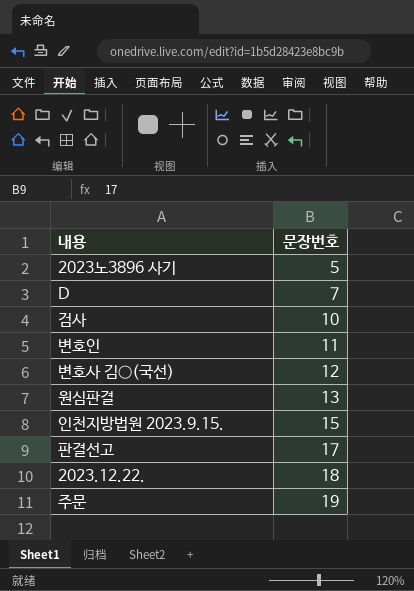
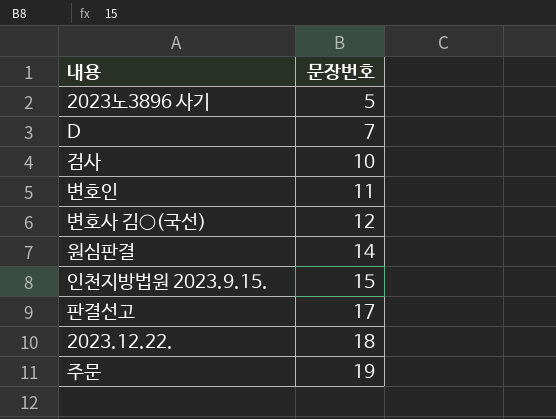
원심판결 | 문장번호: 13 -> 14

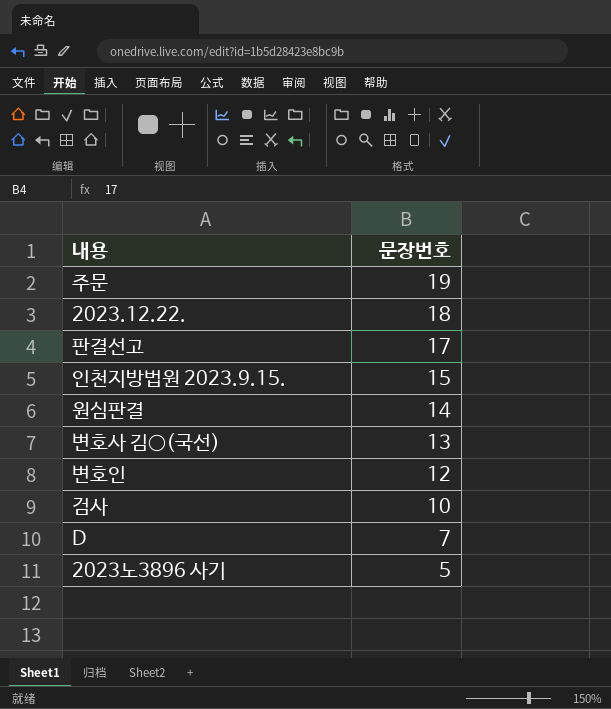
row order: 문장번호 ascending -> 문장번호 descending
변호사 김○(국선) | 문장번호: 12 -> 13
변호인 | 문장번호: 11 -> 12

